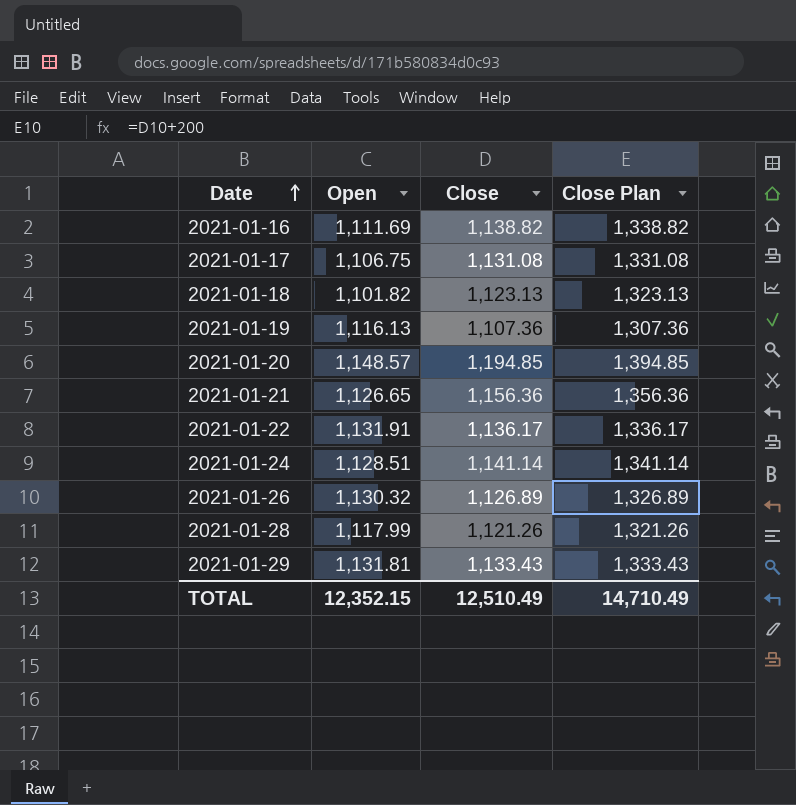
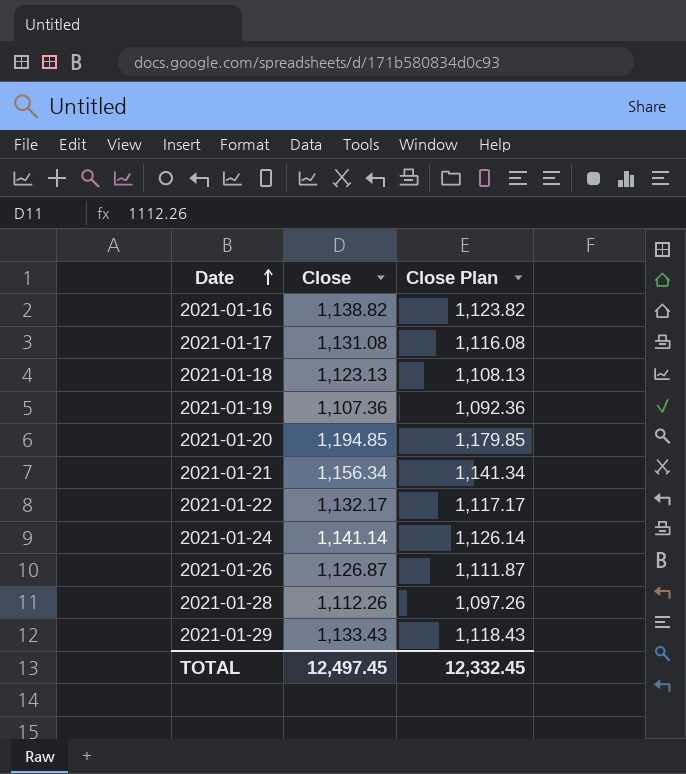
column Open | position: 2 -> none
column Close Plan | formula: [Close] + 200 -> [Close] - 15
2021-01-21 | Close: 1,156.36 -> 1,156.34
2021-01-22 | Close: 1,136.17 -> 1,132.17
2021-01-26 | Close: 1,126.89 -> 1,126.87
2021-01-28 | Close: 1,121.26 -> 1,112.26
TOTAL | Close: 12,510.49 -> 12,497.45
TOTAL | Close Plan: 14,710.49 -> 12,332.45

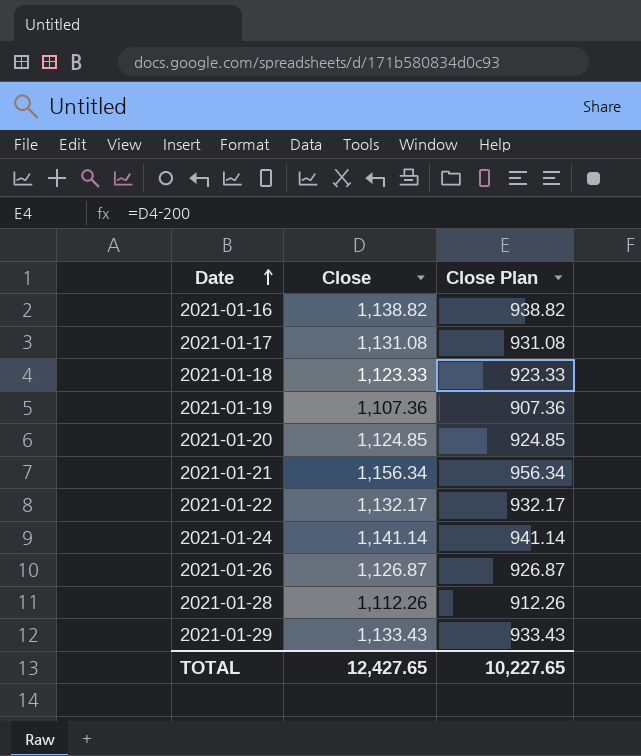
column Close Plan | formula: [Close] - 15 -> [Close] - 200
2021-01-18 | Close: 1,123.13 -> 1,123.33
2021-01-20 | Close: 1,194.85 -> 1,124.85
TOTAL | Close: 12,497.45 -> 12,427.65
TOTAL | Close Plan: 12,332.45 -> 10,227.65

